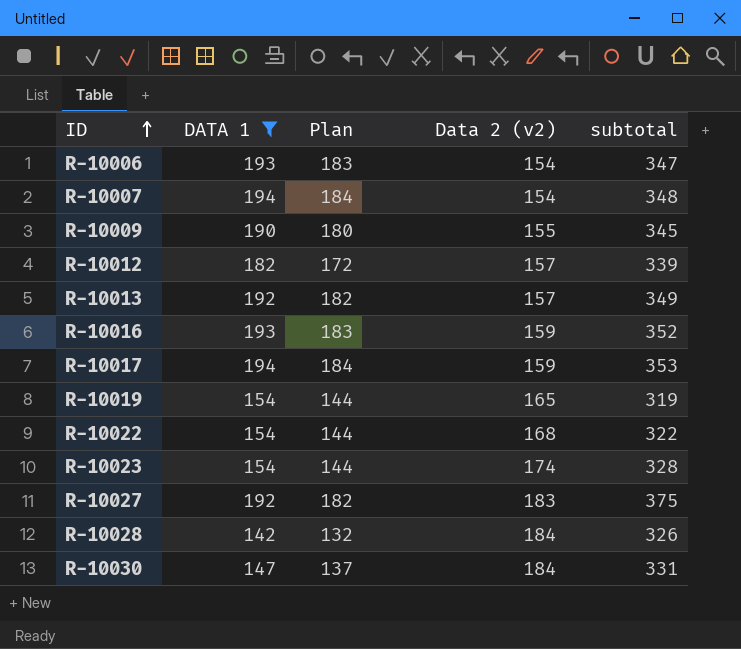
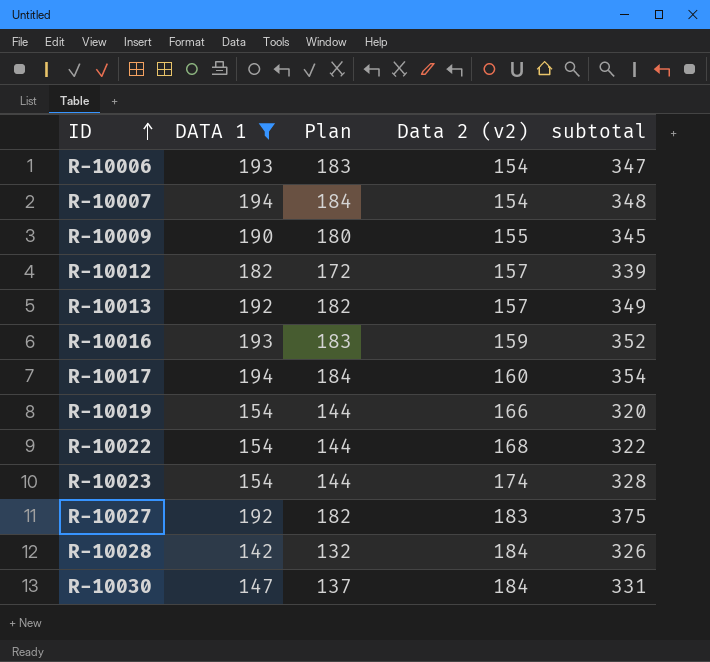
R-10017 | Data 2 (v2): 159 -> 160
R-10017 | subtotal: 353 -> 354
R-10019 | Data 2 (v2): 165 -> 166
R-10019 | subtotal: 319 -> 320

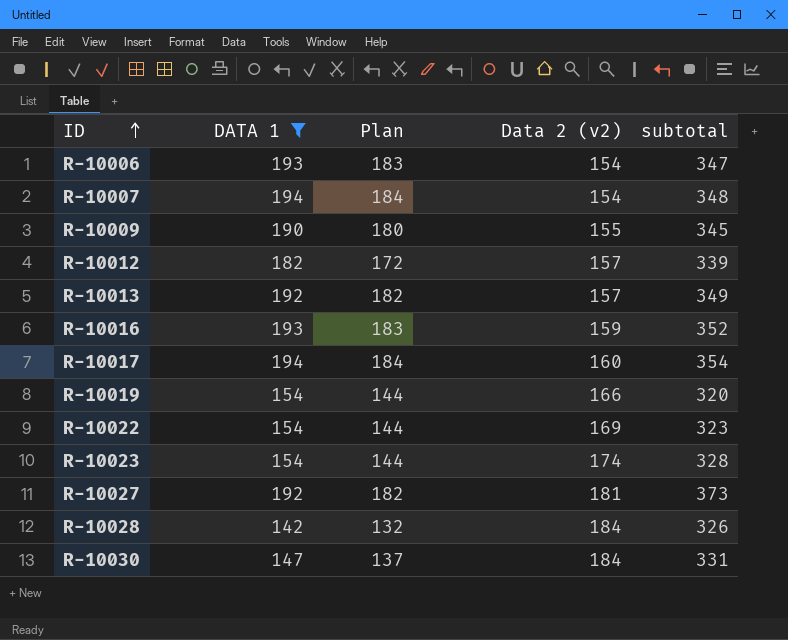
R-10022 | Data 2 (v2): 168 -> 169
R-10022 | subtotal: 322 -> 323
R-10027 | Data 2 (v2): 183 -> 181
R-10027 | subtotal: 375 -> 373

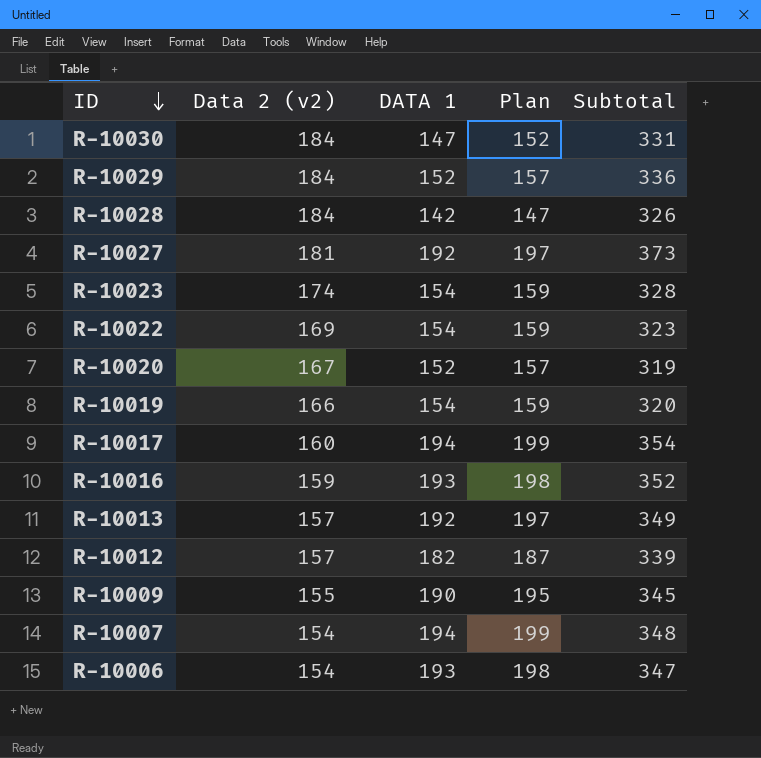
filter: DATA 1 != 152 -> none
row order: ID ascending -> ID descending
column Data 2 (v2) | position: 4 -> 2
column Plan | formula: [DATA 1] - 10 -> [DATA 1] + 5
column name: subtotal -> Subtotal

